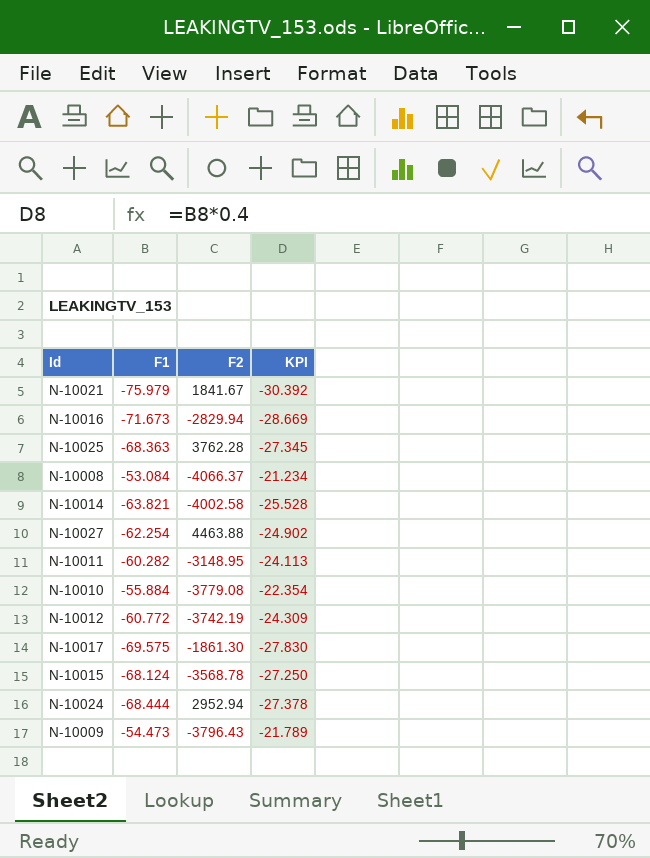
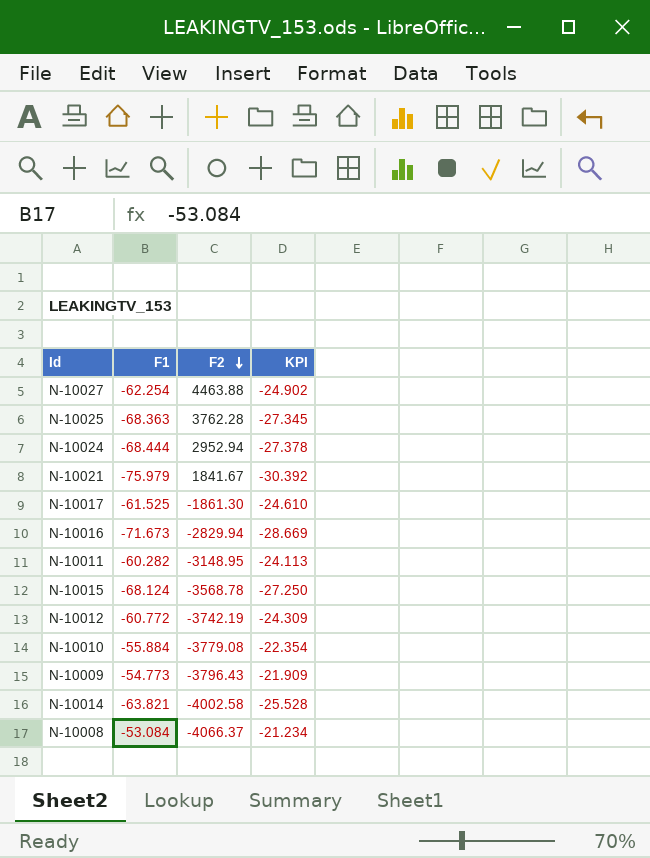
row order: none -> F2 descending
N-10017 | F1: -69.575 -> -61.525
N-10017 | KPI: -27.830 -> -24.610
N-10009 | F1: -54.473 -> -54.773
N-10009 | KPI: -21.789 -> -21.909

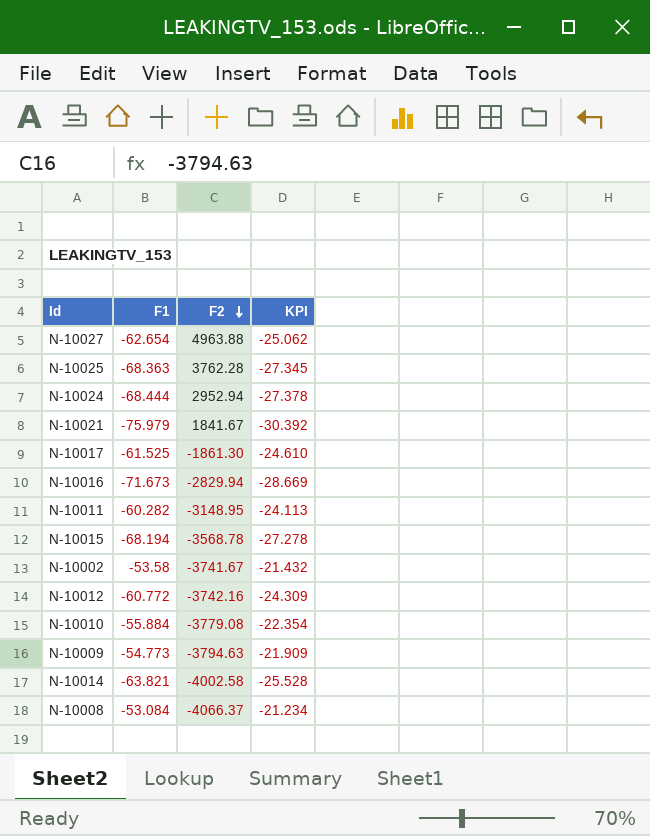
N-10027 | F1: -62.254 -> -62.654
N-10027 | F2: 4463.88 -> 4963.88
N-10027 | KPI: -24.902 -> -25.062
N-10015 | F1: -68.124 -> -68.194
N-10015 | KPI: -27.250 -> -27.278
row N-10002: none -> -53.58 | -3741.67 | -21.432
N-10012 | F2: -3742.19 -> -3742.16
N-10009 | F2: -3796.43 -> -3794.63

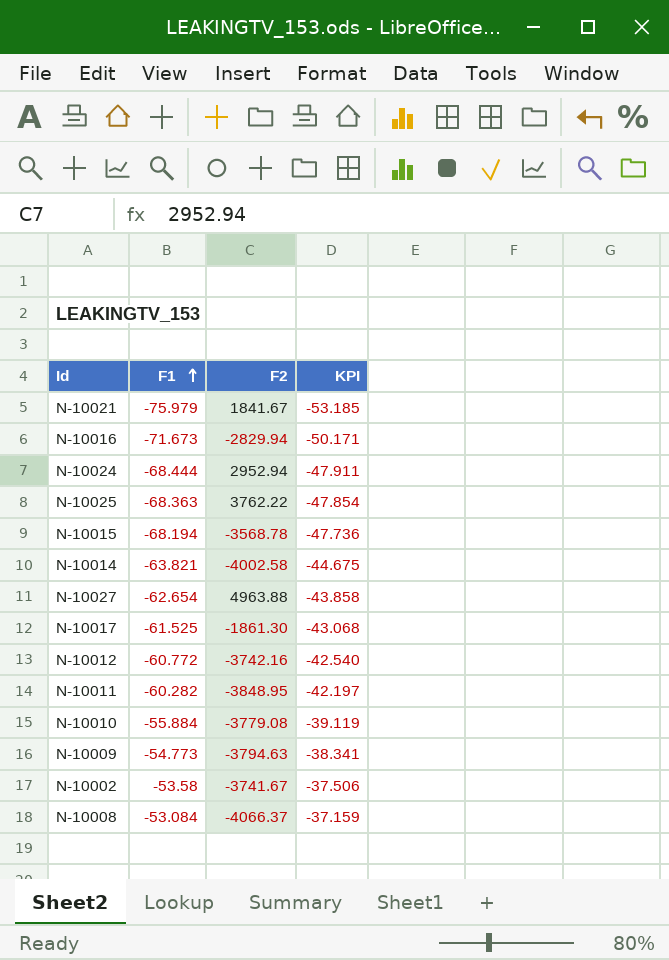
row order: F2 descending -> F1 ascending
column KPI | formula: [F1] * 0.4 -> [F1] * 0.7
N-10025 | F2: 3762.28 -> 3762.22
N-10011 | F2: -3148.95 -> -3848.95

